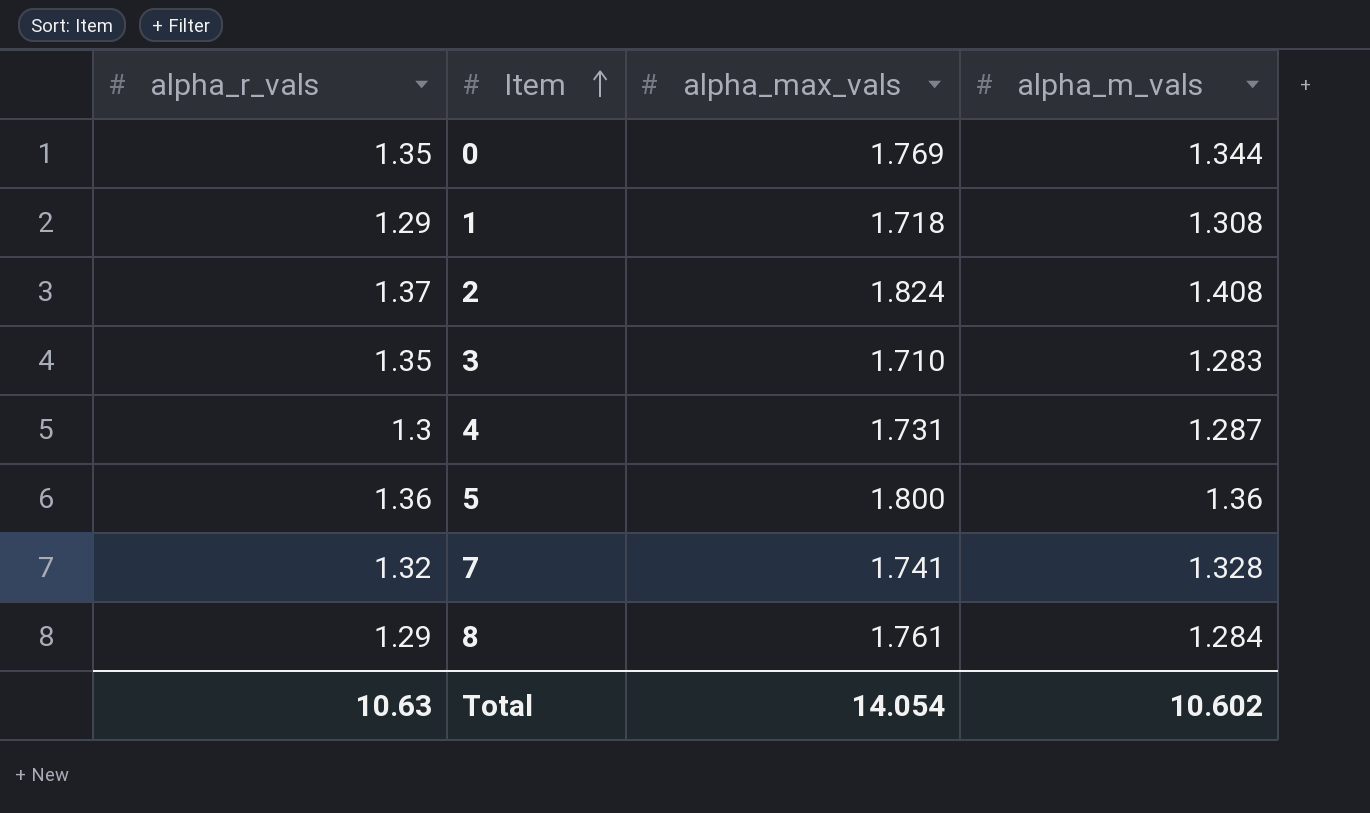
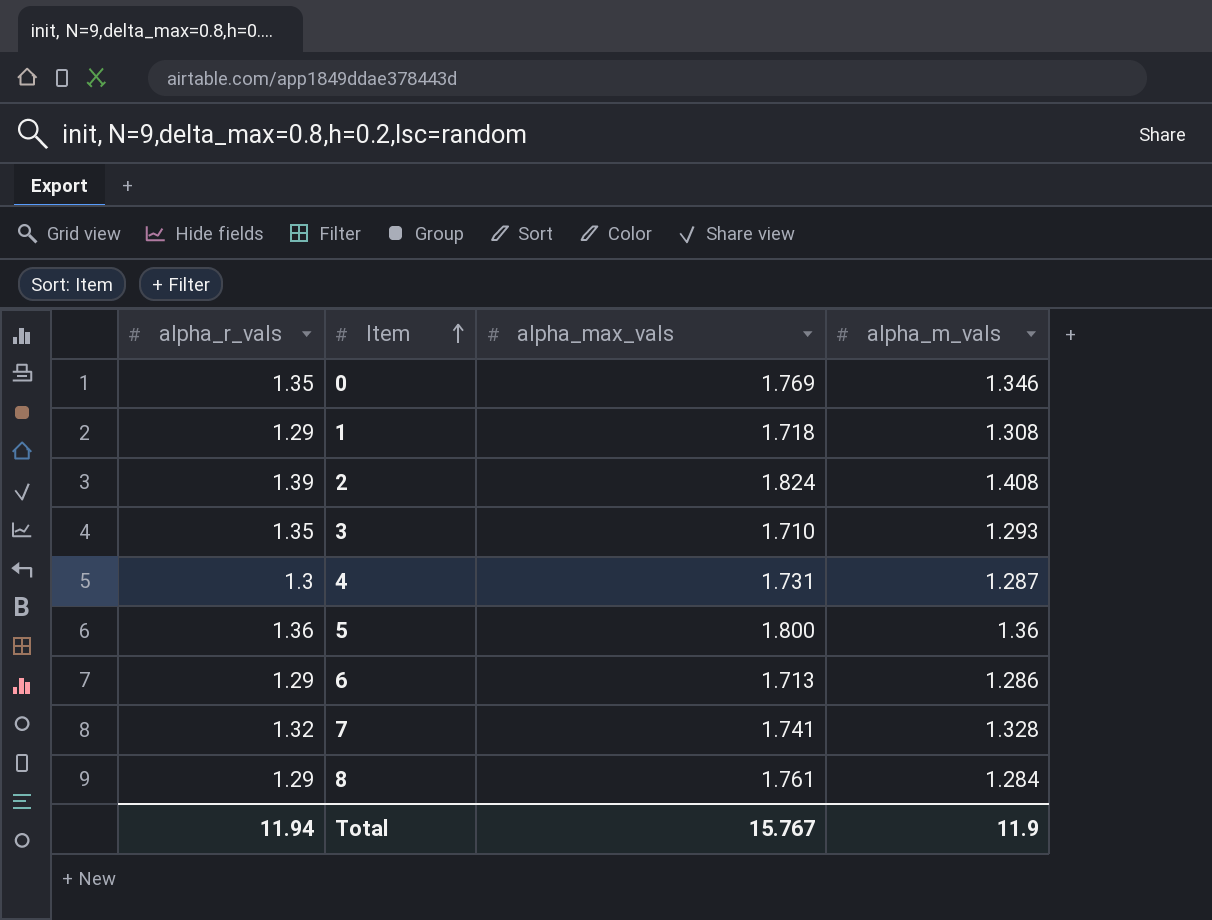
0 | alpha_m_vals: 1.344 -> 1.346
2 | alpha_r_vals: 1.37 -> 1.39
3 | alpha_m_vals: 1.283 -> 1.293
row 6: none -> 1.29 | 1.713 | 1.286
Total | alpha_r_vals: 10.63 -> 11.94
Total | alpha_max_vals: 14.054 -> 15.767
Total | alpha_m_vals: 10.602 -> 11.9

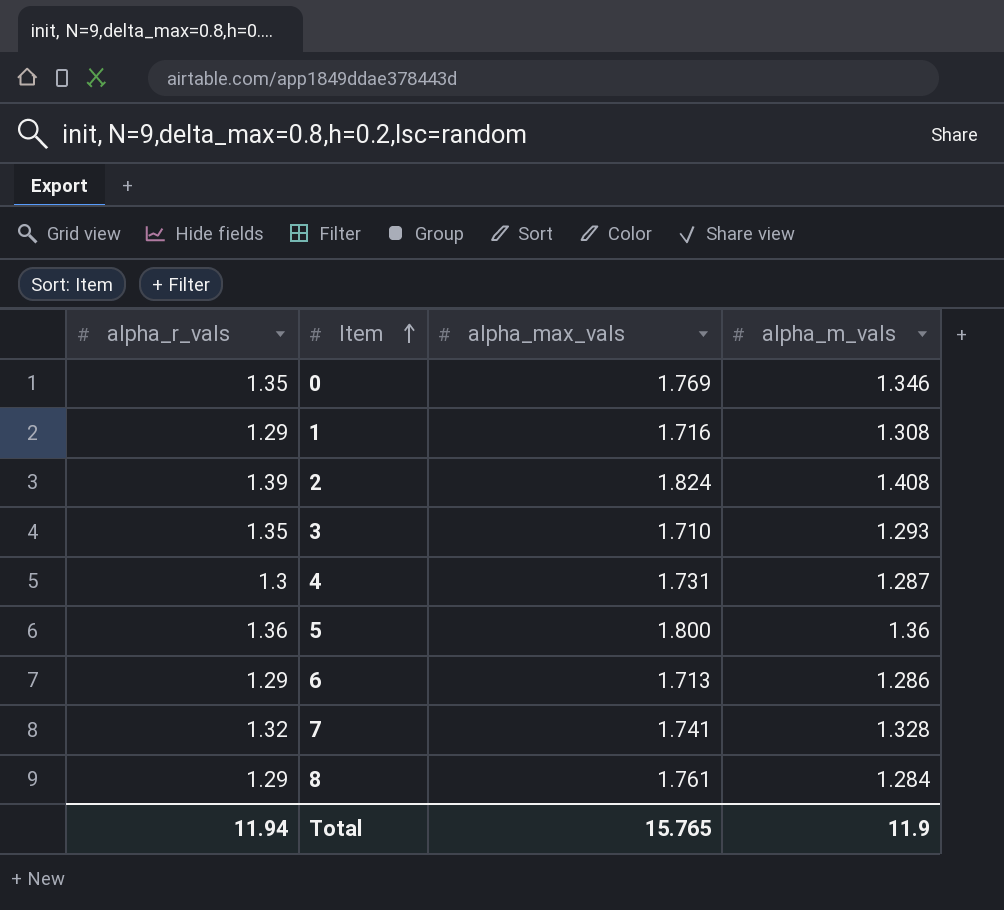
1 | alpha_max_vals: 1.718 -> 1.716
Total | alpha_max_vals: 15.767 -> 15.765

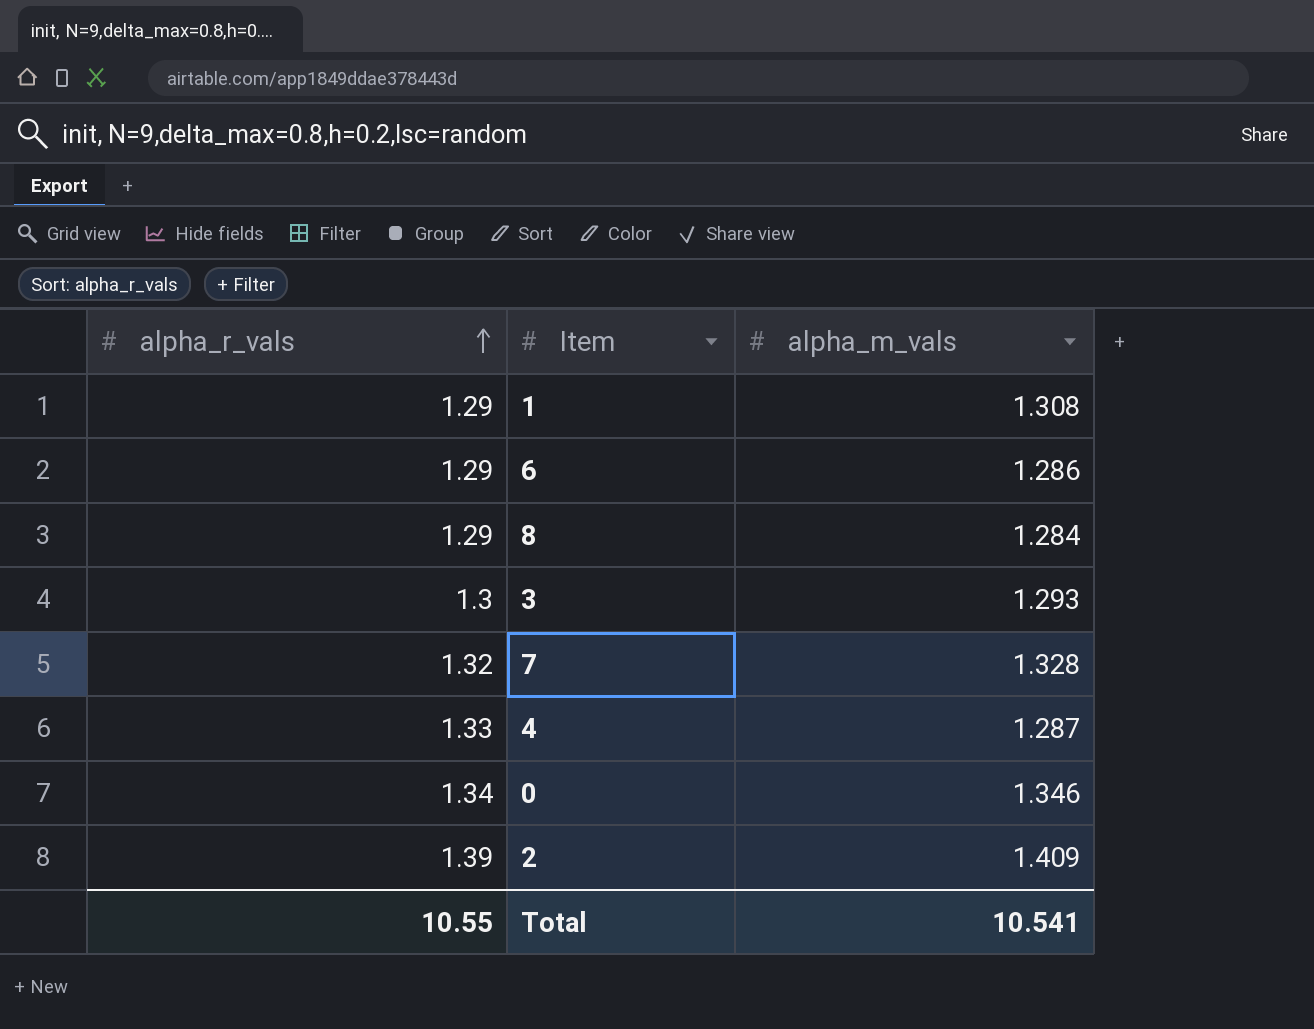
row order: Item ascending -> alpha_r_vals ascending
column alpha_max_vals | position: 3 -> none
row 5: 1.36 | 1.800 | 1.36 -> none
3 | alpha_r_vals: 1.35 -> 1.3
4 | alpha_r_vals: 1.3 -> 1.33
0 | alpha_r_vals: 1.35 -> 1.34
2 | alpha_m_vals: 1.408 -> 1.409
Total | alpha_r_vals: 11.94 -> 10.55
Total | alpha_m_vals: 11.9 -> 10.541

